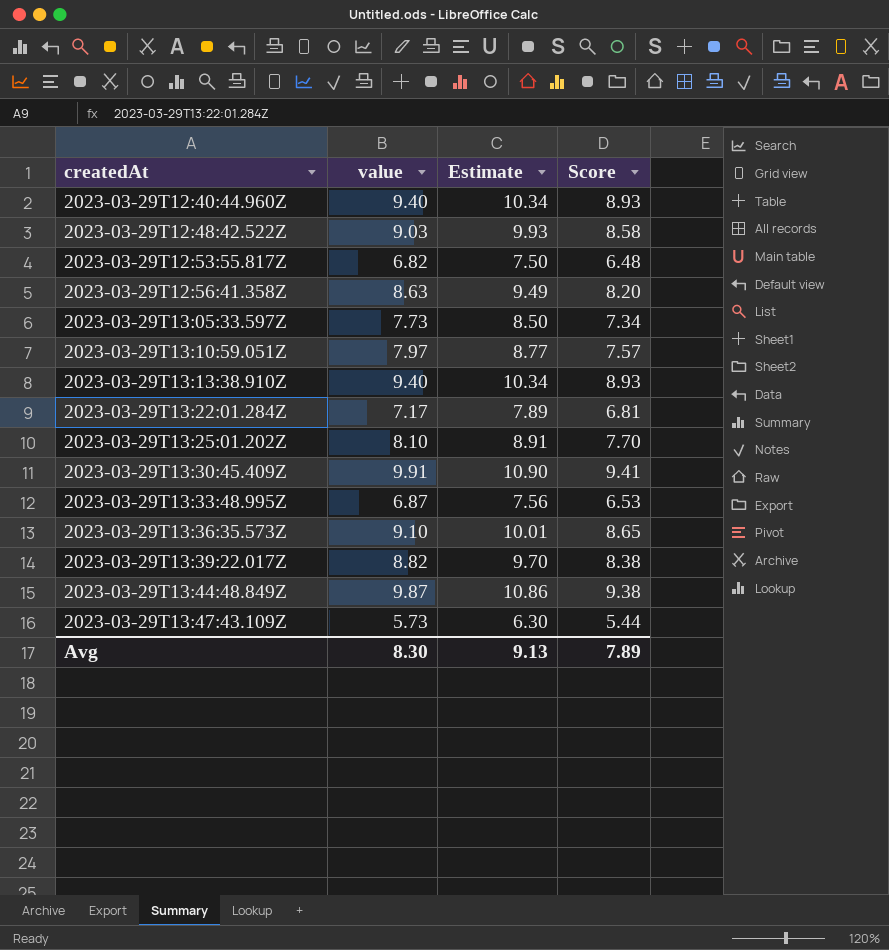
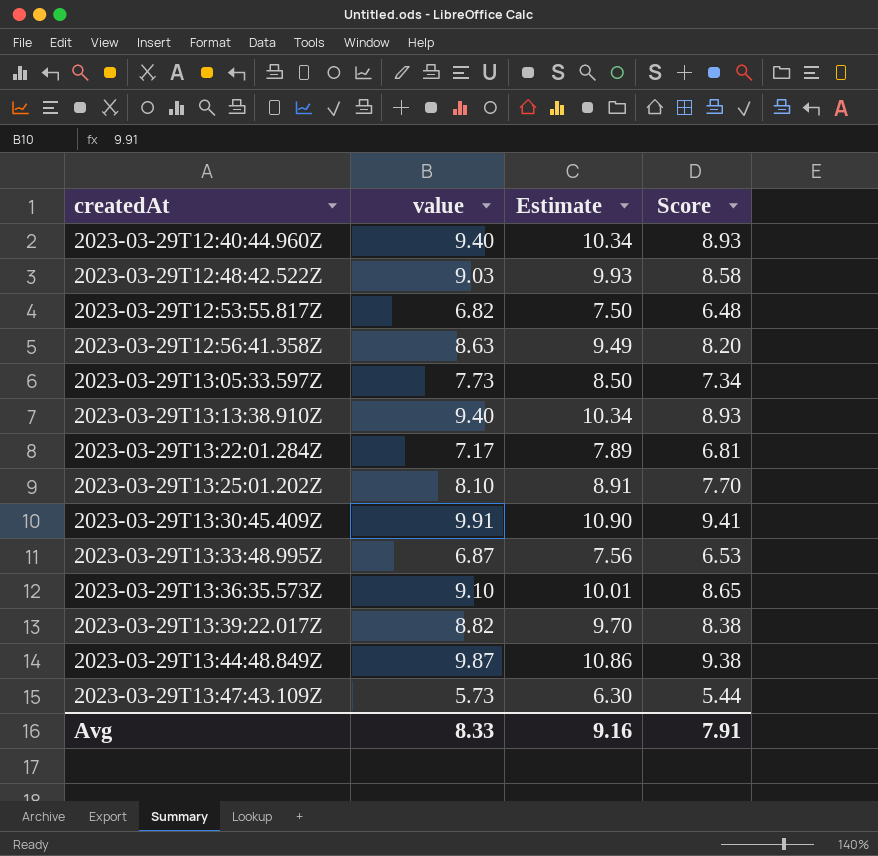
row 2023-03-29T13:10:59.051Z: 7.97 | 8.77 | 7.57 -> none
Avg | value: 8.30 -> 8.33
Avg | Estimate: 9.13 -> 9.16
Avg | Score: 7.89 -> 7.91

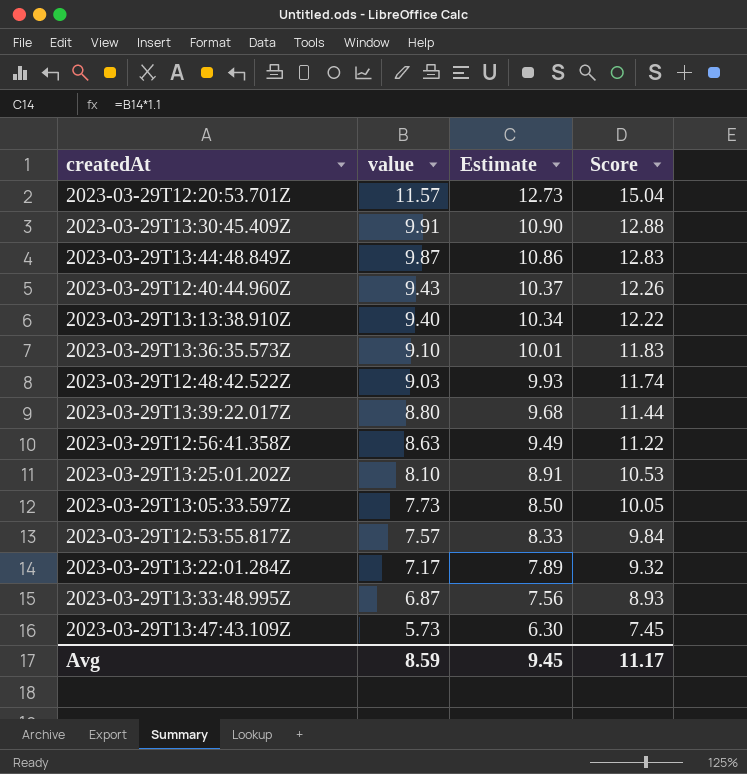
row order: createdAt ascending -> value descending
column Score | formula: [value] * 0.95 -> [value] * 1.3
row 2023-03-29T12:20:53.701Z: none -> 11.57 | 12.73 | 15.04
2023-03-29T12:40:44.960Z | value: 9.40 -> 9.43
2023-03-29T12:40:44.960Z | Estimate: 10.34 -> 10.37
2023-03-29T13:39:22.017Z | value: 8.82 -> 8.80
2023-03-29T13:39:22.017Z | Estimate: 9.70 -> 9.68
2023-03-29T12:53:55.817Z | value: 6.82 -> 7.57
2023-03-29T12:53:55.817Z | Estimate: 7.50 -> 8.33
Avg | value: 8.33 -> 8.59
Avg | Estimate: 9.16 -> 9.45
Avg | Score: 7.91 -> 11.17

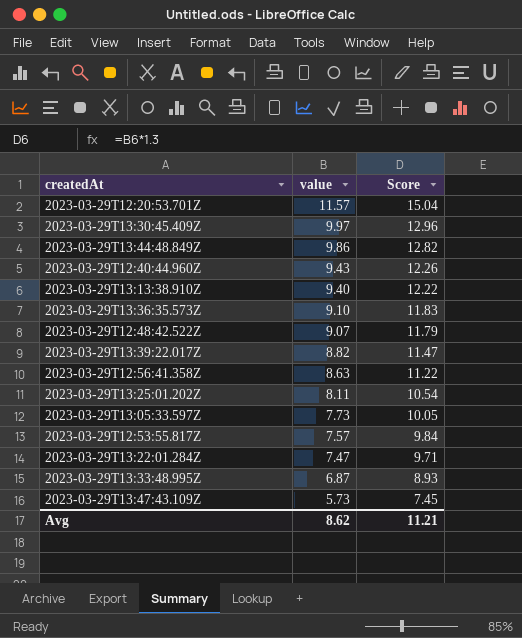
column Estimate | formula: [value] * 1.1 -> none
2023-03-29T13:30:45.409Z | value: 9.91 -> 9.97
2023-03-29T13:30:45.409Z | Score: 12.88 -> 12.96
2023-03-29T13:44:48.849Z | value: 9.87 -> 9.86
2023-03-29T13:44:48.849Z | Score: 12.83 -> 12.82
2023-03-29T12:48:42.522Z | value: 9.03 -> 9.07
2023-03-29T12:48:42.522Z | Score: 11.74 -> 11.79
2023-03-29T13:39:22.017Z | value: 8.80 -> 8.82
2023-03-29T13:39:22.017Z | Score: 11.44 -> 11.47
2023-03-29T13:25:01.202Z | value: 8.10 -> 8.11
2023-03-29T13:25:01.202Z | Score: 10.53 -> 10.54
2023-03-29T13:22:01.284Z | value: 7.17 -> 7.47
2023-03-29T13:22:01.284Z | Score: 9.32 -> 9.71
Avg | value: 8.59 -> 8.62
Avg | Score: 11.17 -> 11.21

